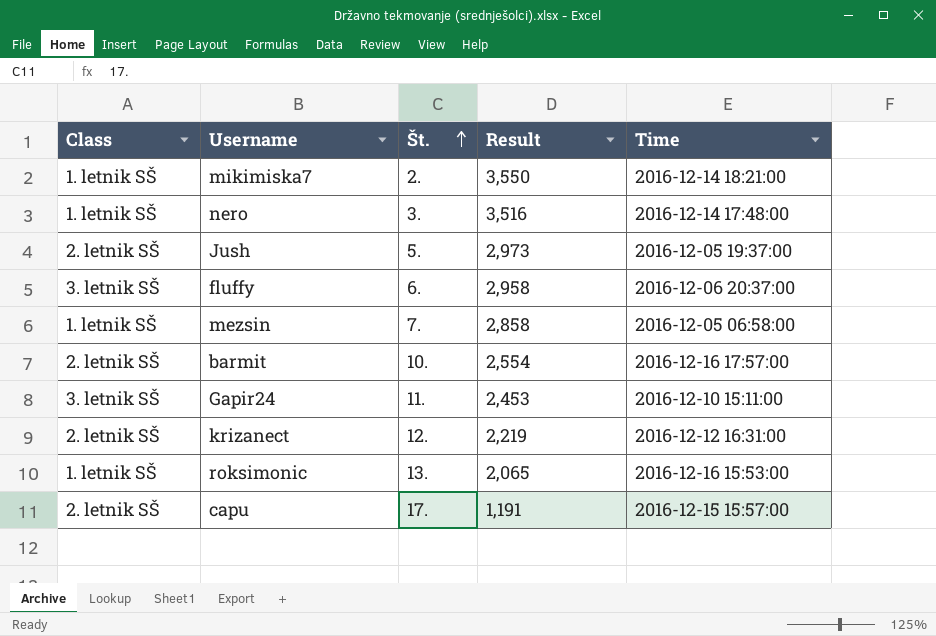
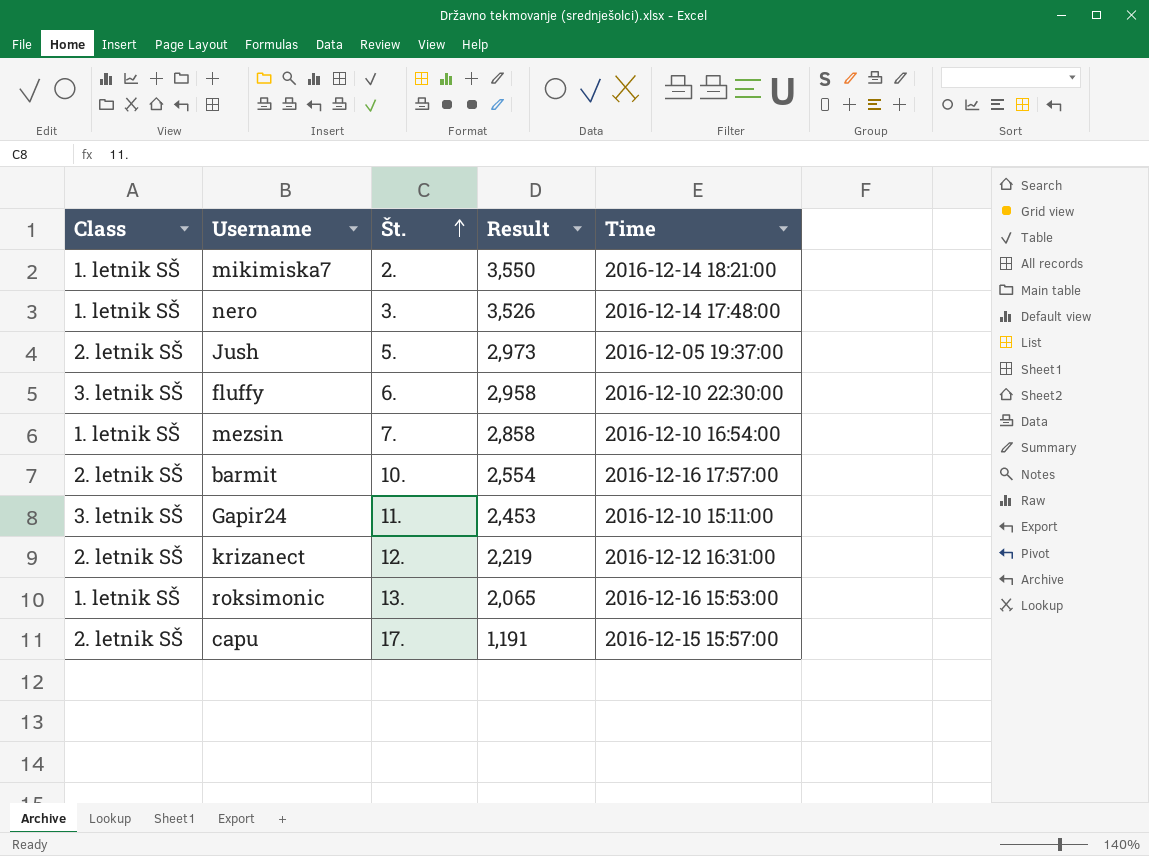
nero | Result: 3,516 -> 3,526
fluffy | Time: 2016-12-06 20:37:00 -> 2016-12-10 22:30:00
mezsin | Time: 2016-12-05 06:58:00 -> 2016-12-10 16:54:00

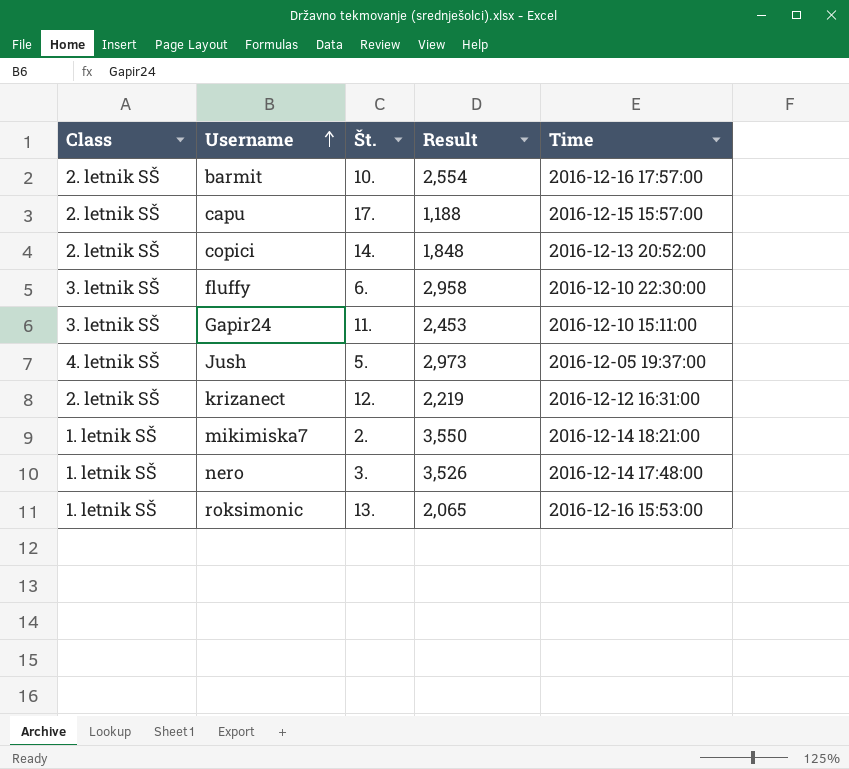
row order: Št. ascending -> Username ascending
row mezsin: 1. letnik SŠ | 7. | 2,858 | 2016-12-10 16:54:00 -> none
capu | Result: 1,191 -> 1,188
row copici: none -> 2. letnik SŠ | 14. | 1,848 | 2016-12-13 20:52:00
Jush | Class: 2. letnik SŠ -> 4. letnik SŠ

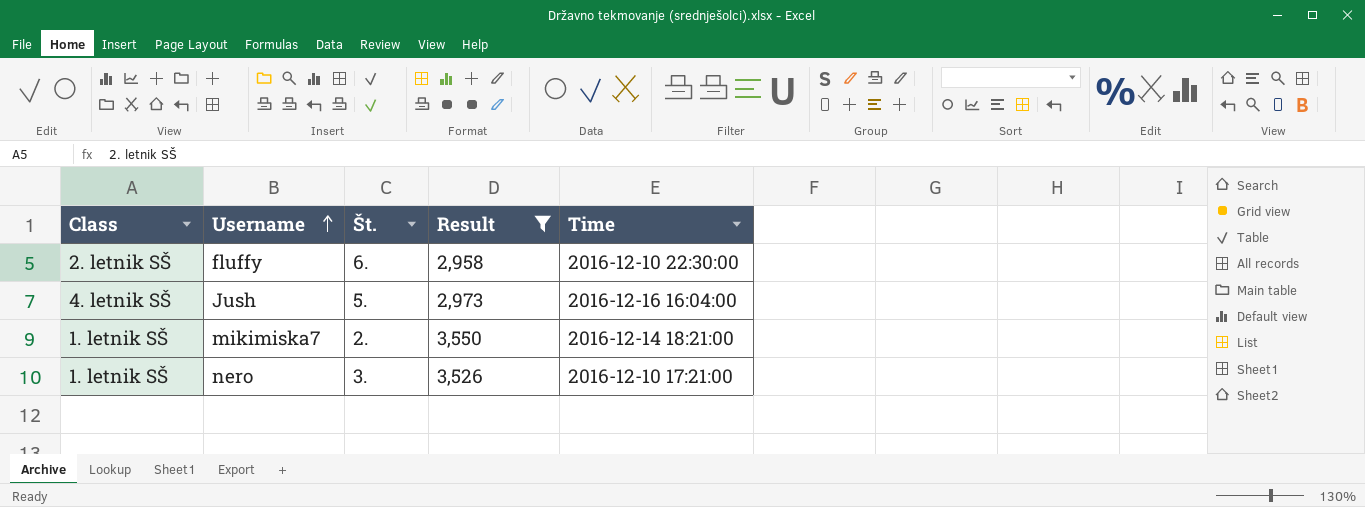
filter: none -> Result >= 2,958
fluffy | Class: 3. letnik SŠ -> 2. letnik SŠ
Jush | Time: 2016-12-05 19:37:00 -> 2016-12-16 16:04:00
nero | Time: 2016-12-14 17:48:00 -> 2016-12-10 17:21:00

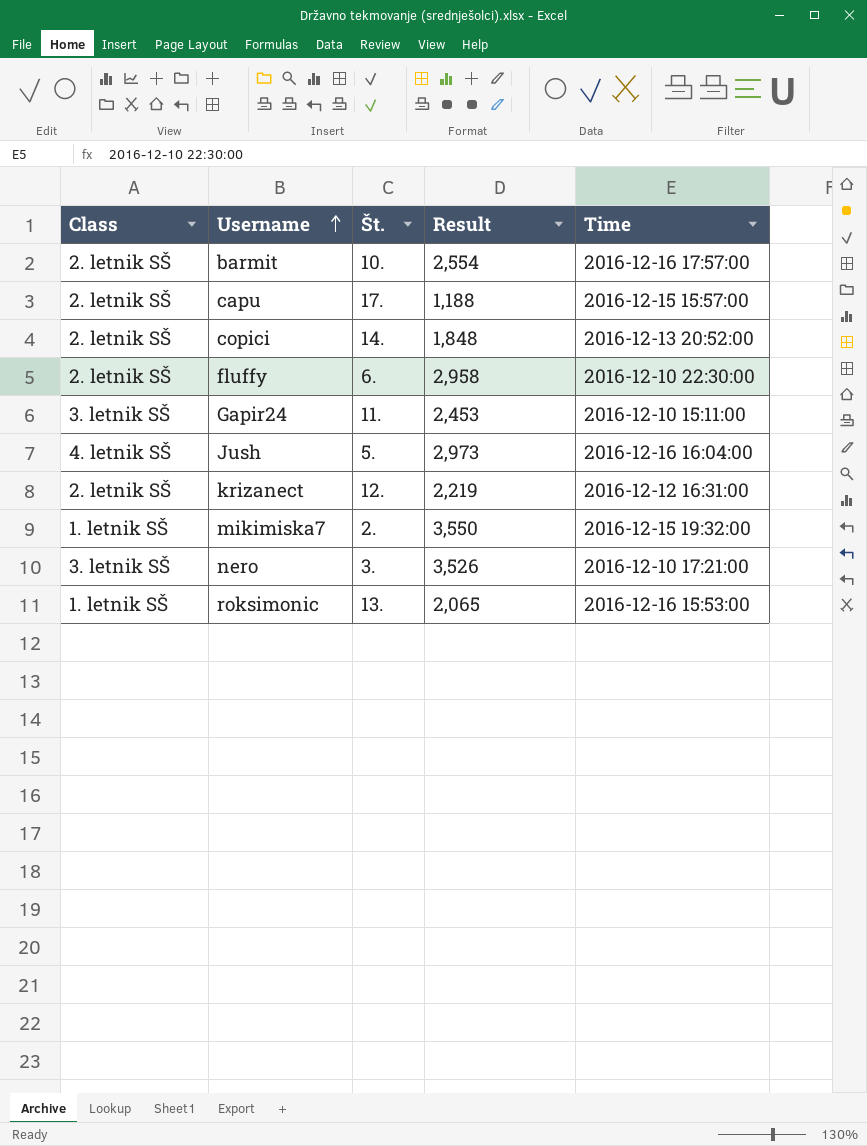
filter: Result >= 2,958 -> none
mikimiska7 | Time: 2016-12-14 18:21:00 -> 2016-12-15 19:32:00
nero | Class: 1. letnik SŠ -> 3. letnik SŠ

